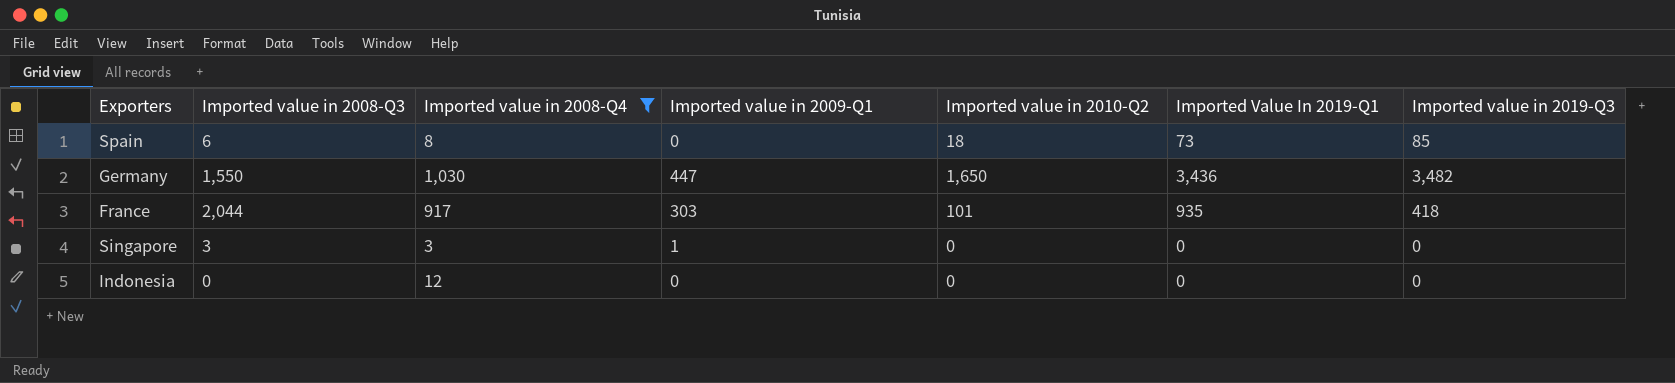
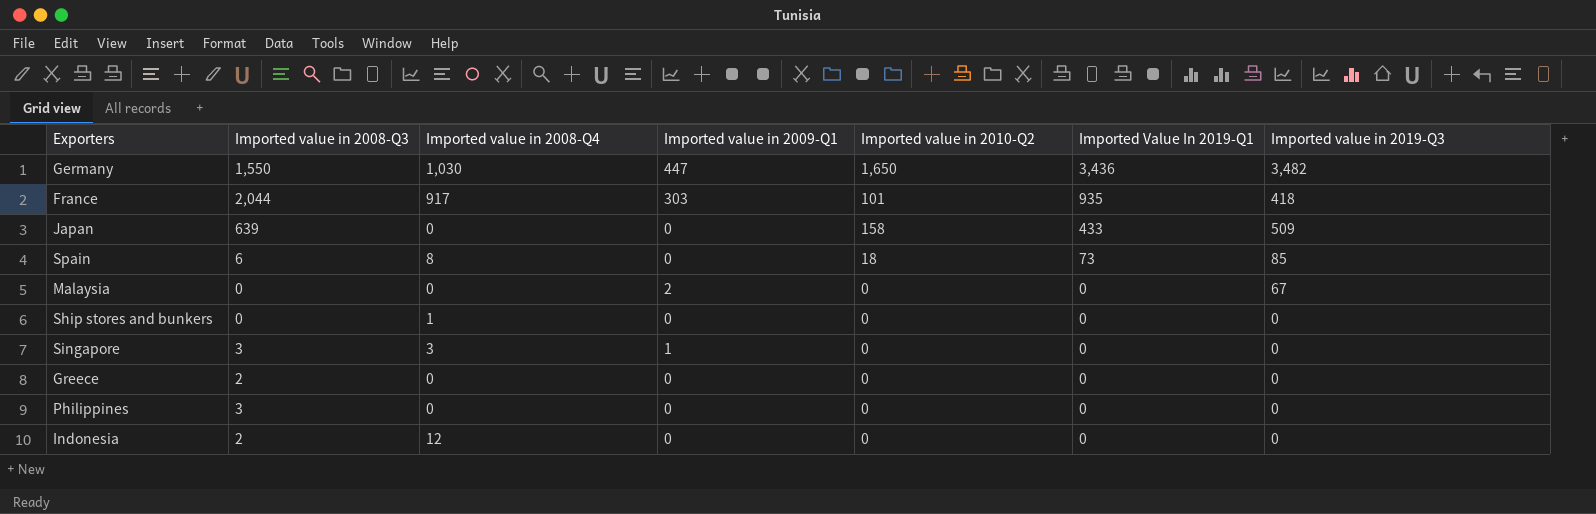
filter: Imported value in 2008-Q4 >= 3 -> none
row order: none -> Imported Value In 2019-Q1 descending
Indonesia | Imported value in 2008-Q3: 0 -> 2

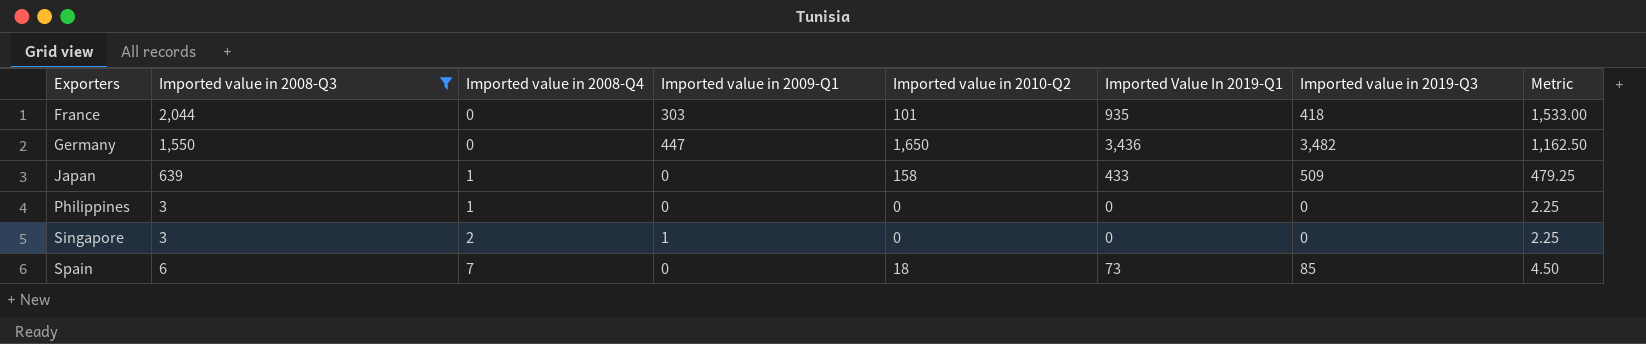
filter: none -> Imported value in 2008-Q3 >= 3
row order: Imported Value In 2019-Q1 descending -> Exporters ascending
column Metric | formula: none -> [Imported value in 2008-Q3] * 0.75
France | Imported value in 2008-Q4: 917 -> 0
Germany | Imported value in 2008-Q4: 1,030 -> 0
Japan | Imported value in 2008-Q4: 0 -> 1
Philippines | Imported value in 2008-Q4: 0 -> 1
Singapore | Imported value in 2008-Q4: 3 -> 2
Spain | Imported value in 2008-Q4: 8 -> 7

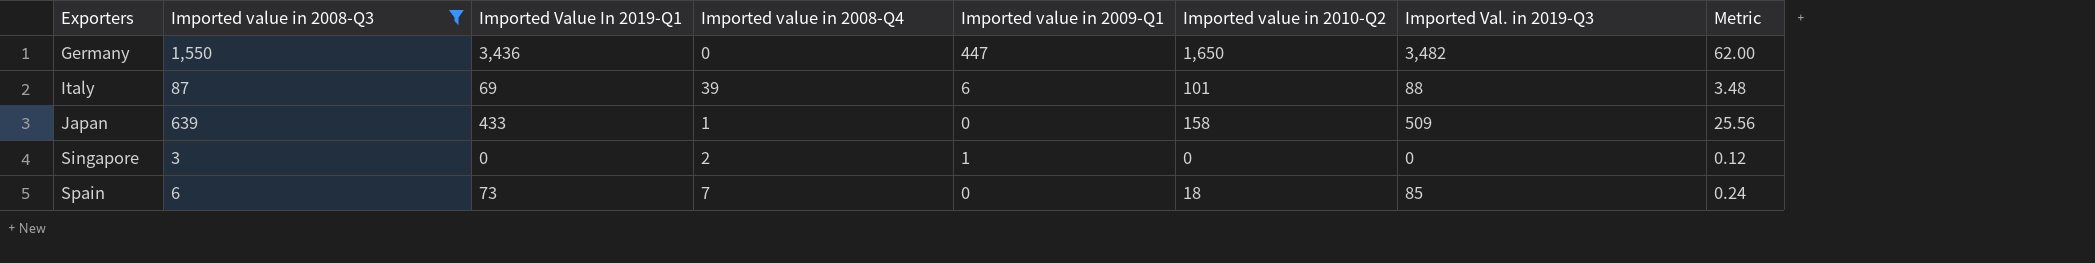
column Imported Value In 2019-Q1 | position: 6 -> 3
column name: Imported value in 2019-Q3 -> Imported Val. in 2019-Q3
column Metric | formula: [Imported value in 2008-Q3] * 0.75 -> [Imported value in 2008-Q3] * 0.04
row France: 2,044 | 0 | 303 | 101 | 935 | 418 | 1,533.00 -> none
row Philippines: 3 | 1 | 0 | 0 | 0 | 0 | 2.25 -> none
row Italy: none -> 87 | 69 | 39 | 6 | 101 | 88 | 3.48

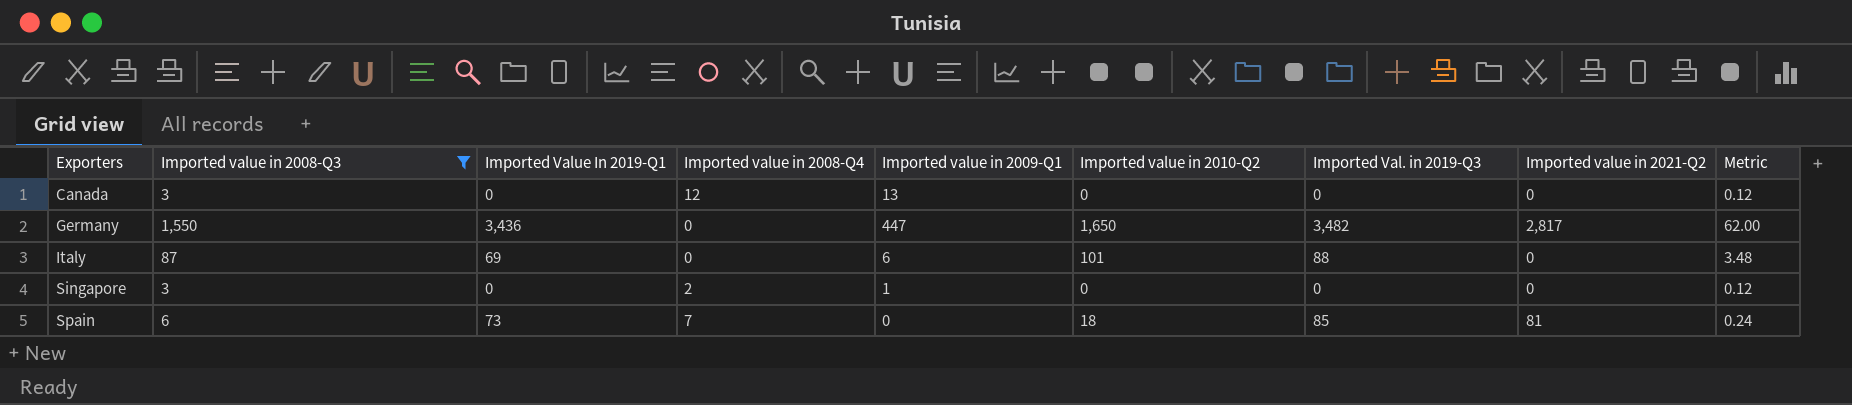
column Imported value in 2021-Q2 | position: none -> 8
row Japan: 639 | 433 | 1 | 0 | 158 | 509 | 25.56 -> none
row Canada: none -> 3 | 0 | 12 | 13 | 0 | 0 | 0 | 0.12
Italy | Imported value in 2008-Q4: 39 -> 0

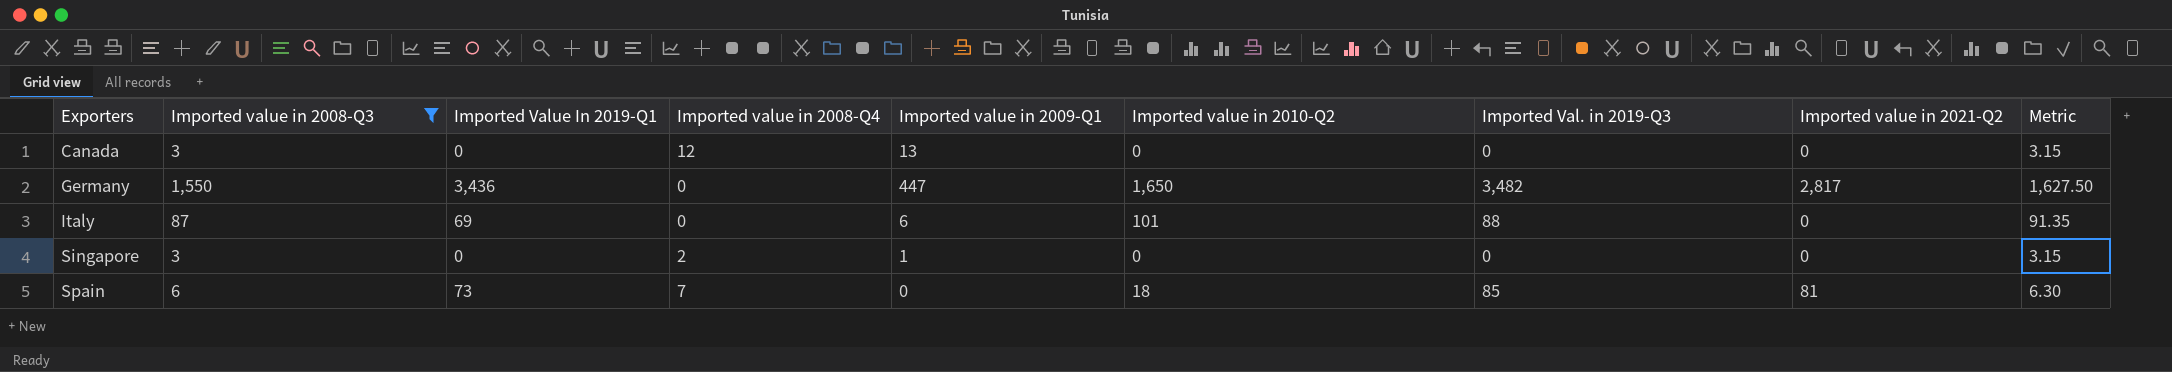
column Metric | formula: [Imported value in 2008-Q3] * 0.04 -> [Imported value in 2008-Q3] * 1.05

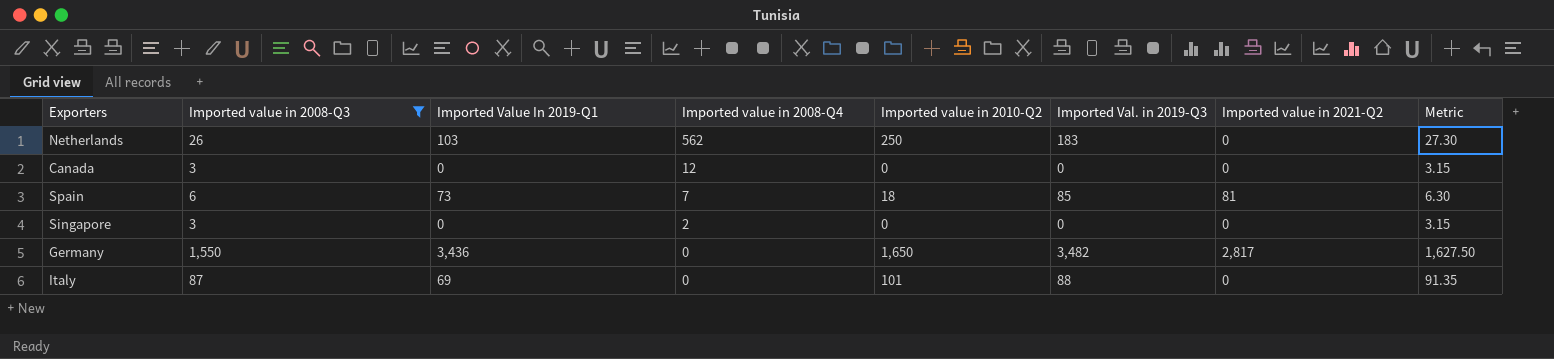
row order: Exporters ascending -> Imported value in 2008-Q4 descending
column Imported value in 2009-Q1 | position: 5 -> none
row Netherlands: none -> 26 | 103 | 562 | 250 | 183 | 0 | 27.30

